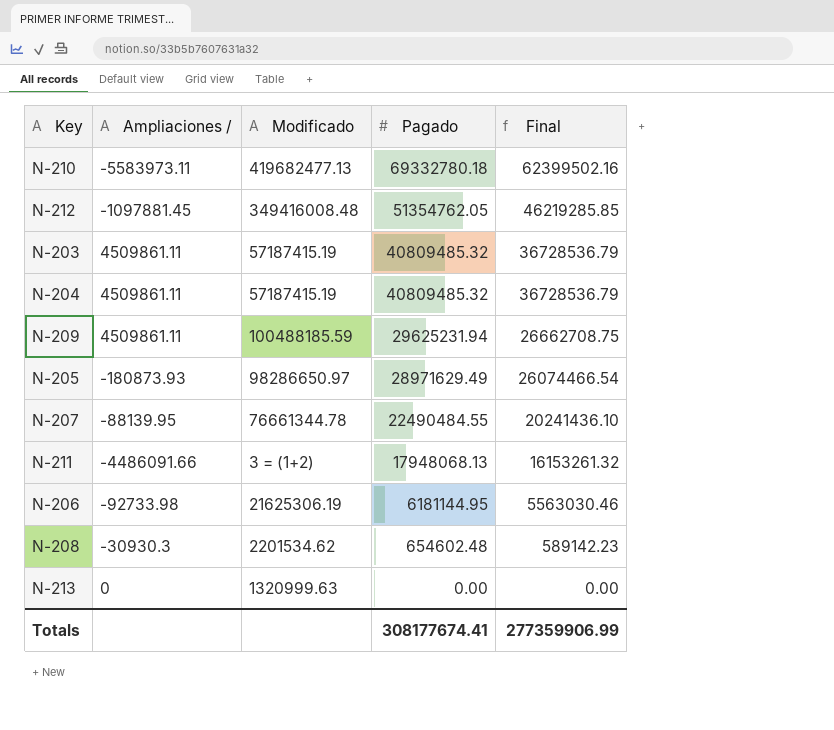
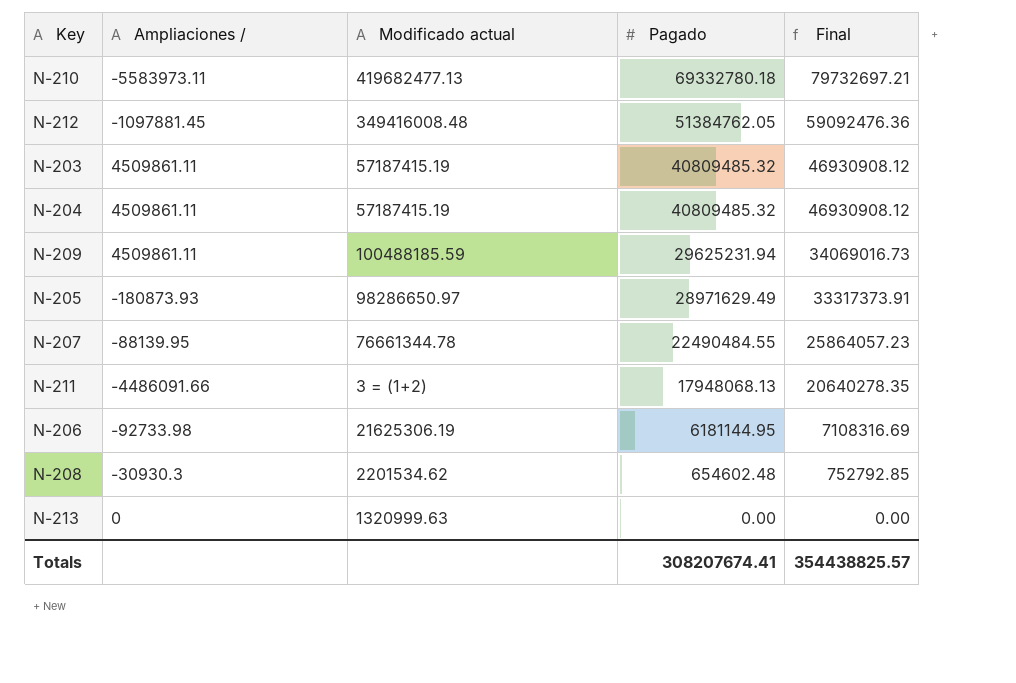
column name: Modificado -> Modificado actual
column Final | formula: [Pagado] * 0.9 -> [Pagado] * 1.15
N-212 | Pagado: 51354762.05 -> 51384762.05
Totals | Pagado: 308177674.41 -> 308207674.41
Totals | Final: 277359906.99 -> 354438825.57

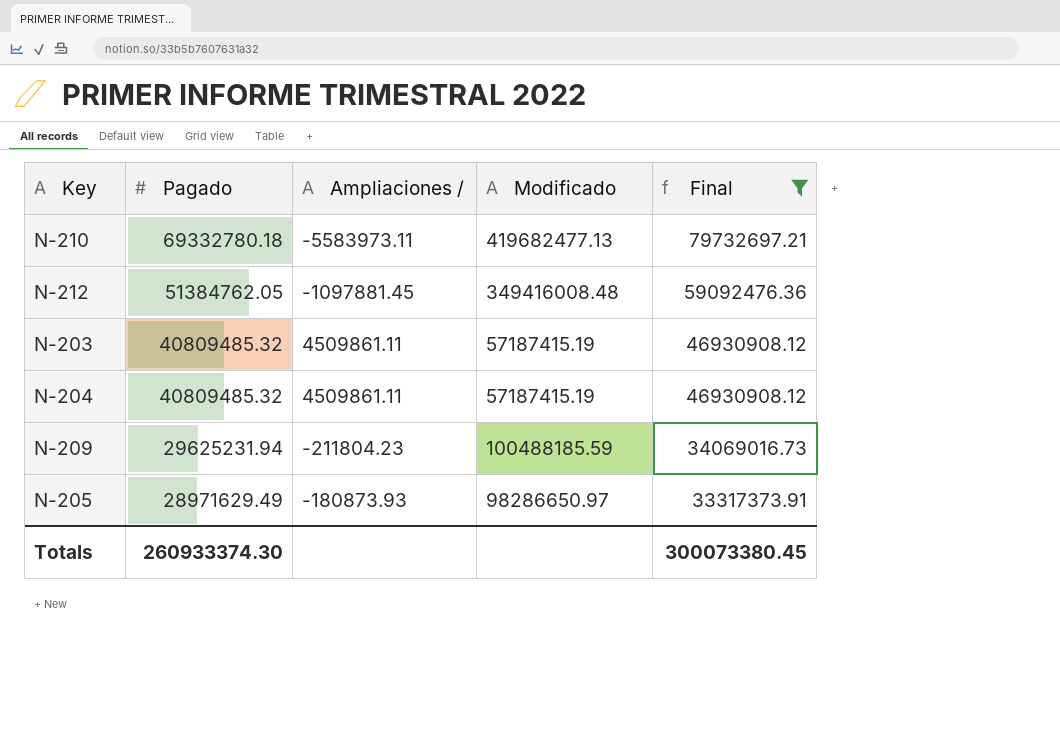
filter: none -> Final >= 33317373.91
column Pagado | position: 4 -> 2
column name: Modificado actual -> Modificado
N-209 | Ampliaciones /: 4509861.11 -> -211804.23
Totals | Pagado: 308207674.41 -> 260933374.30
Totals | Final: 354438825.57 -> 300073380.45

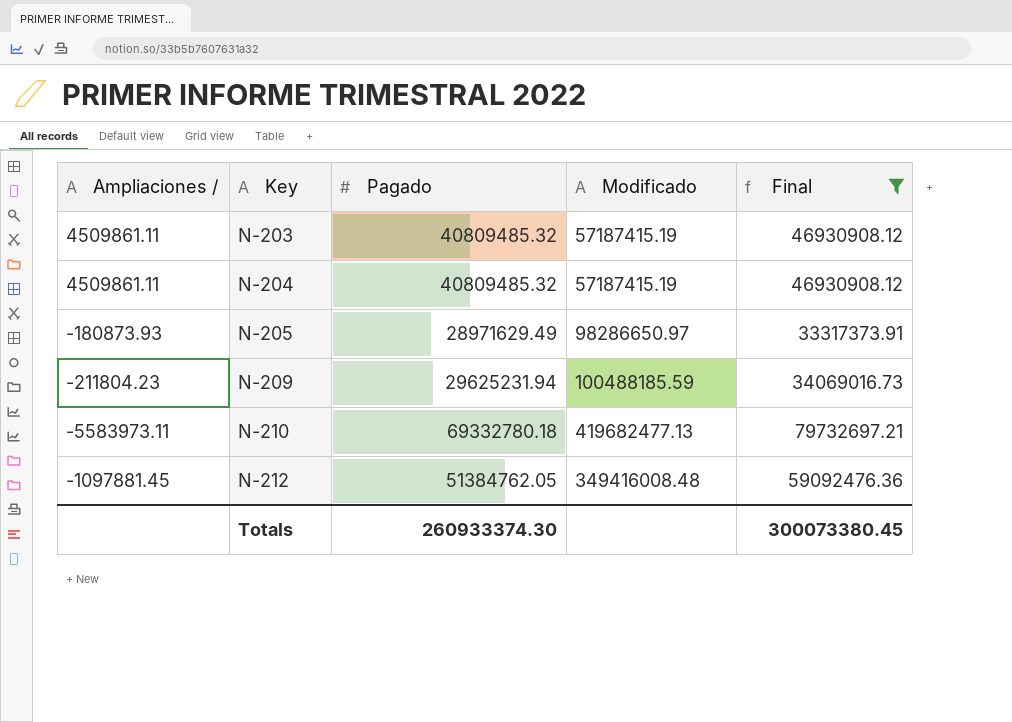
row order: Pagado descending -> Key ascending
column Ampliaciones / | position: 3 -> 1

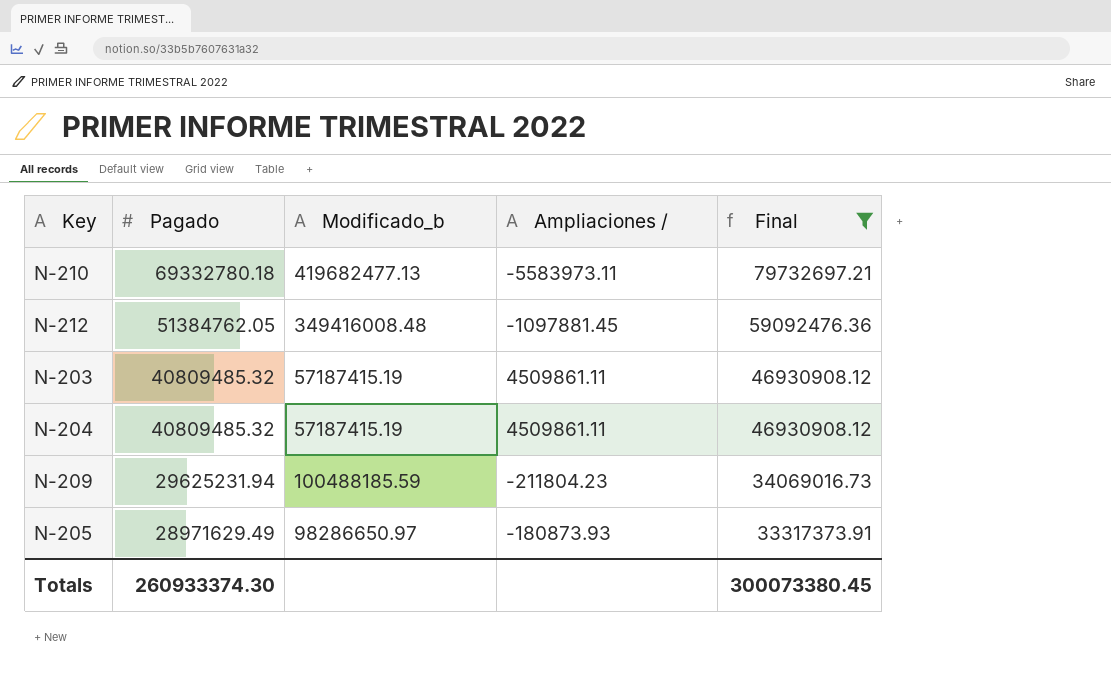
row order: Key ascending -> Pagado descending
column name: Modificado -> Modificado_b
column Ampliaciones / | position: 1 -> 4

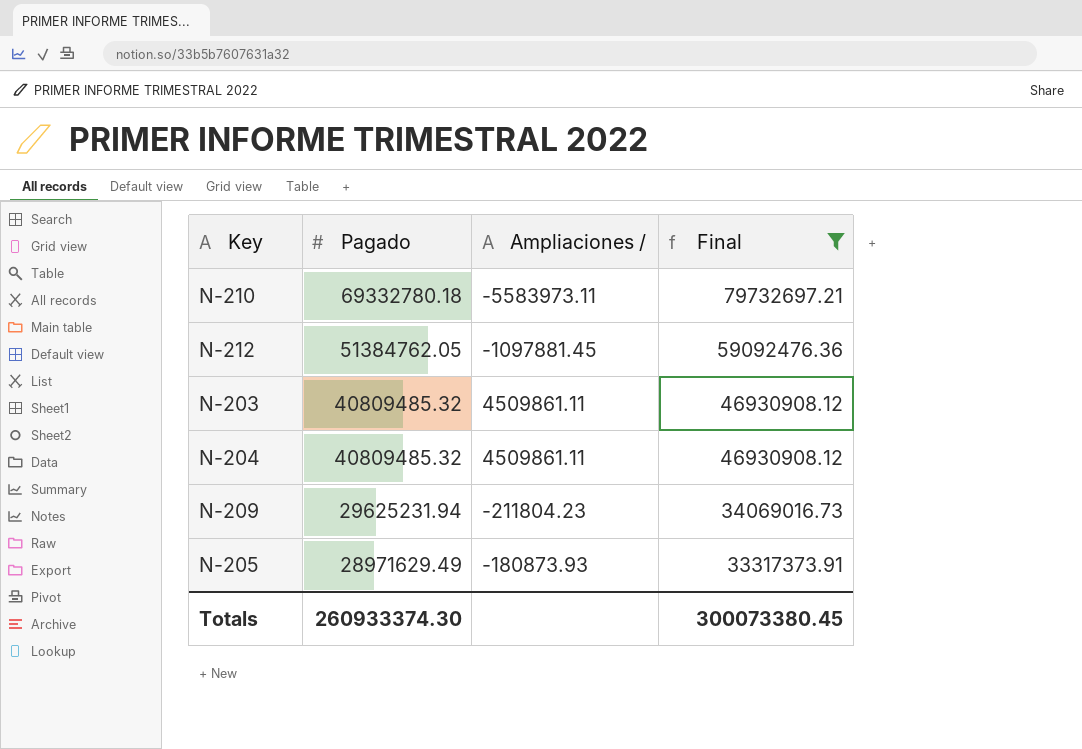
column Modificado_b | position: 3 -> none

